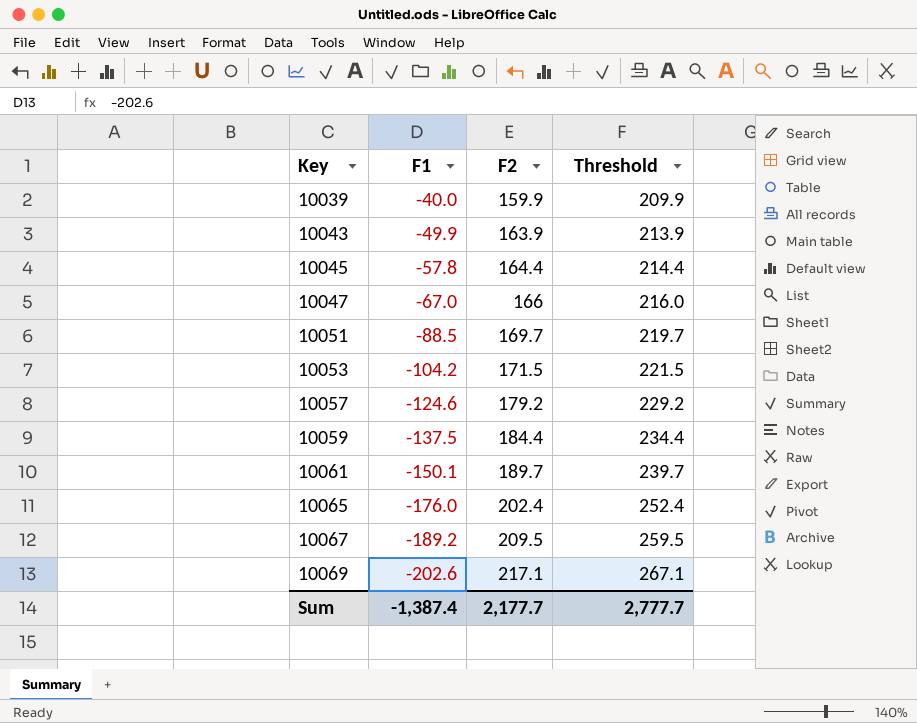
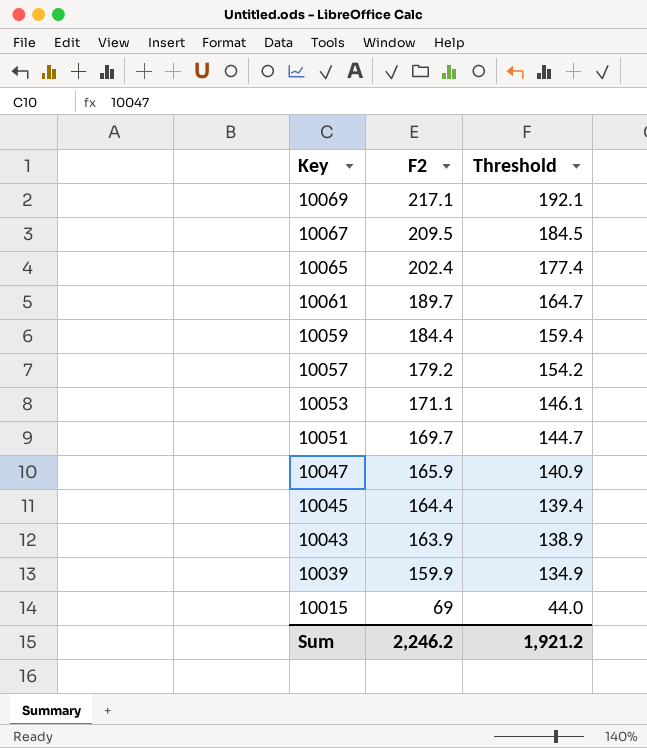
row order: Key ascending -> Key descending
column F1 | position: 2 -> none
column Threshold | formula: [F2] + 50 -> [F2] - 25
10053 | F2: 171.5 -> 171.1
10047 | F2: 166 -> 165.9
row 10015: none -> 69 | 44.0
Sum | F2: 2,177.7 -> 2,246.2
Sum | Threshold: 2,777.7 -> 1,921.2

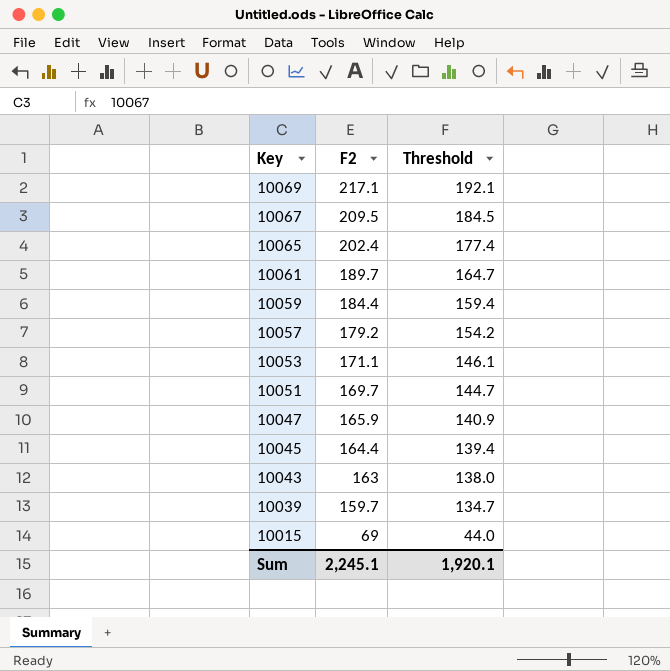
10043 | F2: 163.9 -> 163
10043 | Threshold: 138.9 -> 138.0
10039 | F2: 159.9 -> 159.7
10039 | Threshold: 134.9 -> 134.7
Sum | F2: 2,246.2 -> 2,245.1
Sum | Threshold: 1,921.2 -> 1,920.1

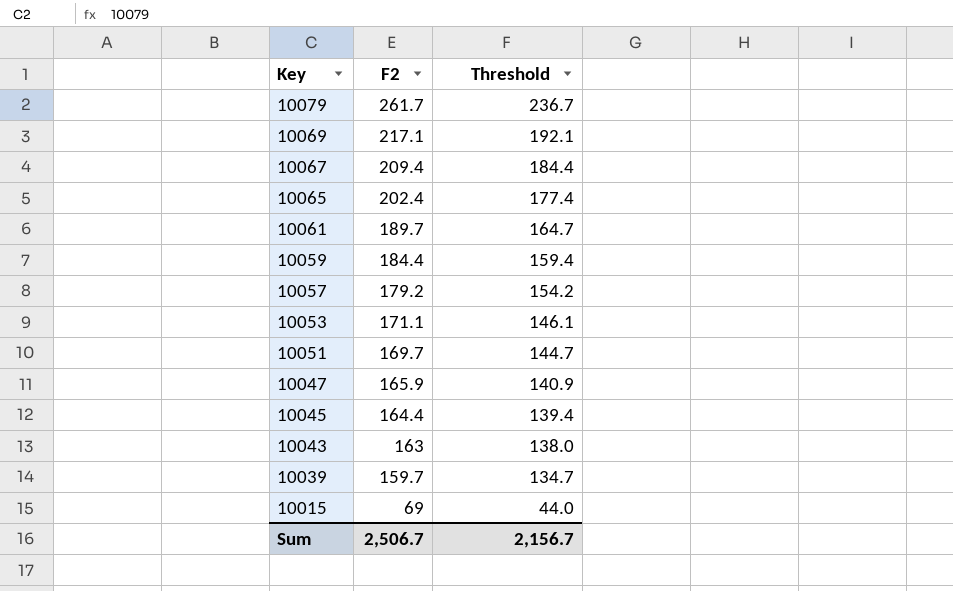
row 10079: none -> 261.7 | 236.7
10067 | F2: 209.5 -> 209.4
10067 | Threshold: 184.5 -> 184.4
Sum | F2: 2,245.1 -> 2,506.7
Sum | Threshold: 1,920.1 -> 2,156.7

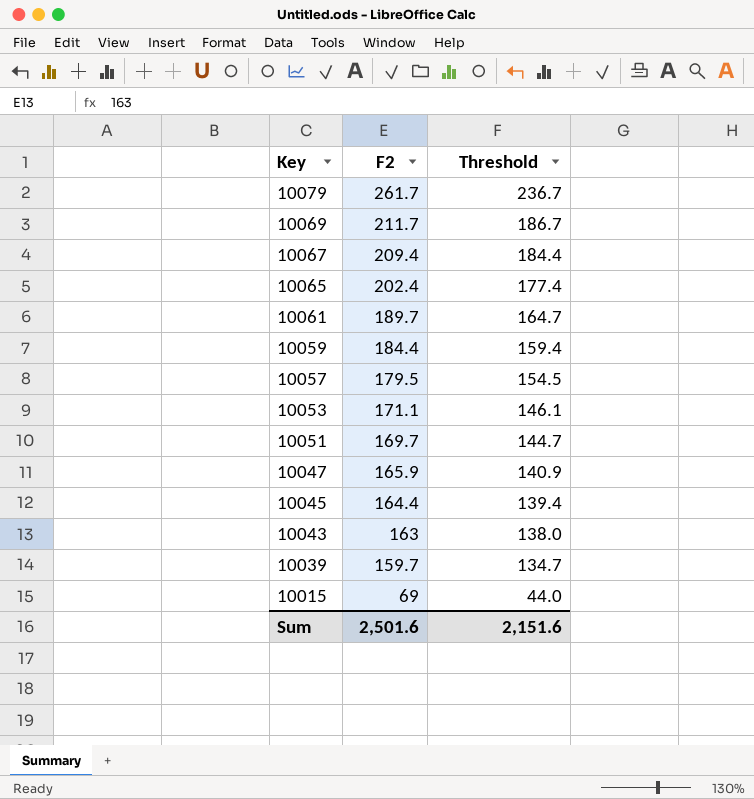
10069 | F2: 217.1 -> 211.7
10069 | Threshold: 192.1 -> 186.7
10057 | F2: 179.2 -> 179.5
10057 | Threshold: 154.2 -> 154.5
Sum | F2: 2,506.7 -> 2,501.6
Sum | Threshold: 2,156.7 -> 2,151.6

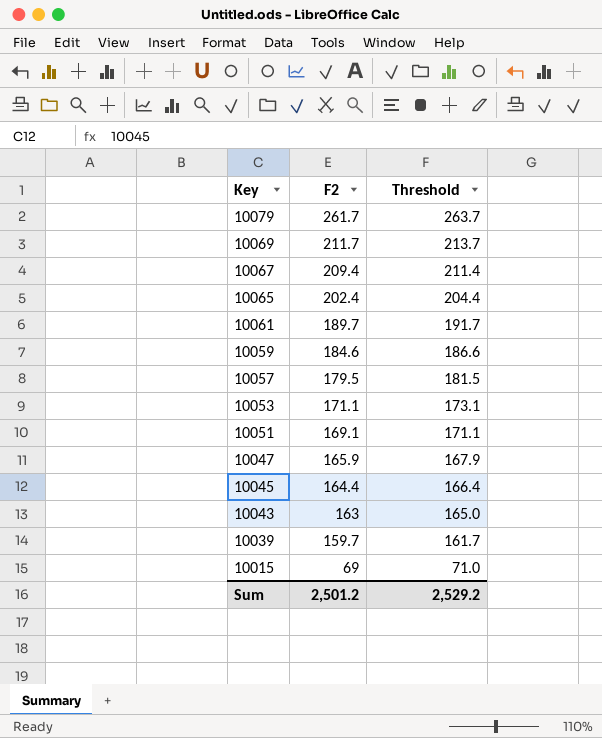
column Threshold | formula: [F2] - 25 -> [F2] + 2
10059 | F2: 184.4 -> 184.6
10051 | F2: 169.7 -> 169.1
Sum | F2: 2,501.6 -> 2,501.2
Sum | Threshold: 2,151.6 -> 2,529.2

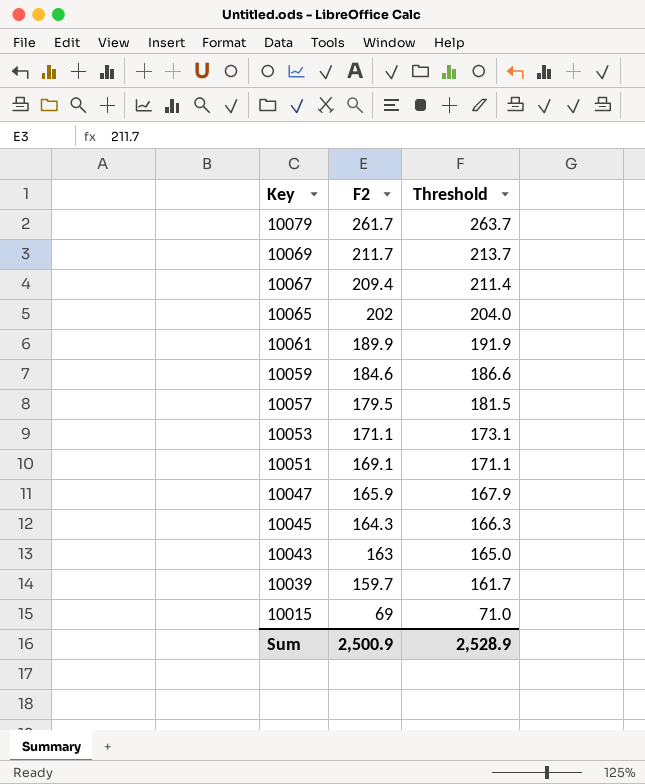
10065 | F2: 202.4 -> 202
10065 | Threshold: 204.4 -> 204.0
10061 | F2: 189.7 -> 189.9
10061 | Threshold: 191.7 -> 191.9
10045 | F2: 164.4 -> 164.3
10045 | Threshold: 166.4 -> 166.3
Sum | F2: 2,501.2 -> 2,500.9
Sum | Threshold: 2,529.2 -> 2,528.9

